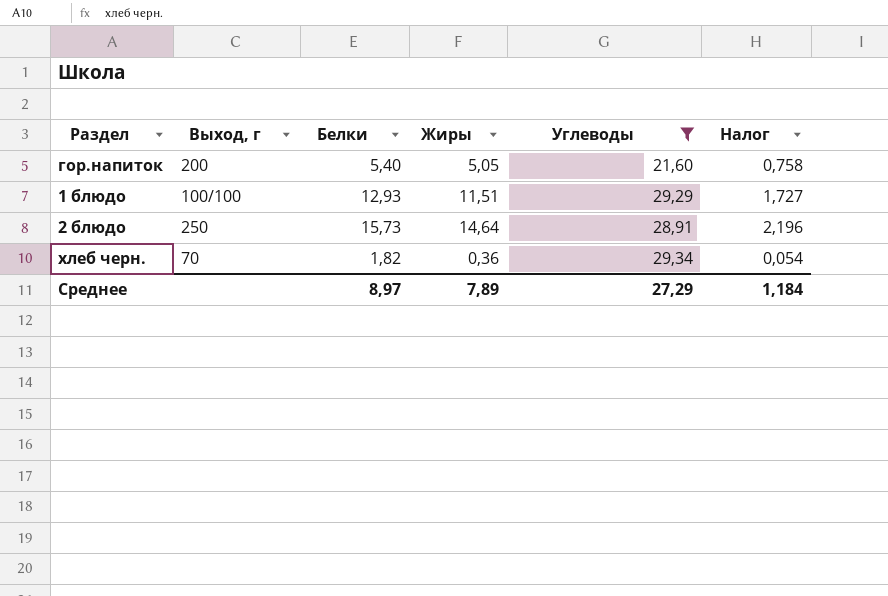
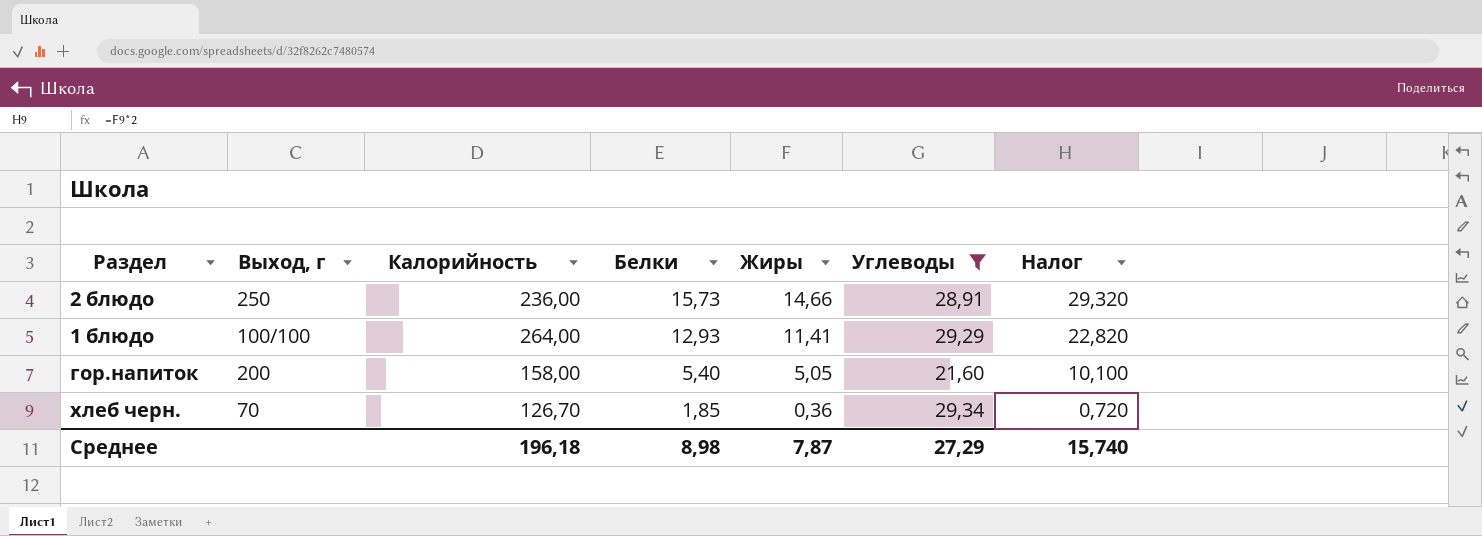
row order: none -> Белки descending
column Калорийность | position: none -> 3
column Налог | formula: [Жиры] * 0,15 -> [Жиры] * 2
2 блюдо | Жиры: 14,64 -> 14,66
1 блюдо | Жиры: 11,51 -> 11,41
хлеб черн. | Белки: 1,82 -> 1,85
Среднее | Белки: 8,97 -> 8,98
Среднее | Жиры: 7,89 -> 7,87
Среднее | Налог: 1,184 -> 15,740

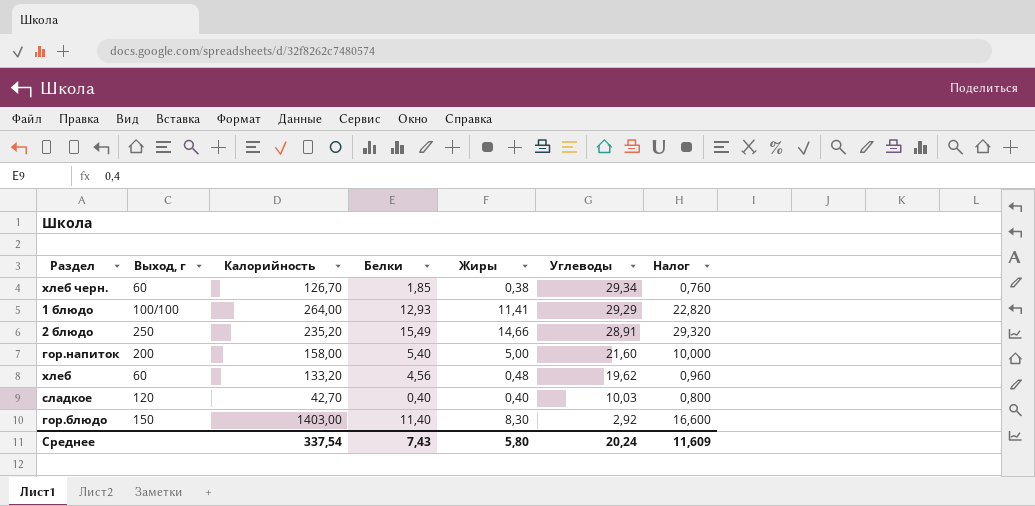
filter: Углеводы >= 21,60 -> none
row order: Белки descending -> Углеводы descending
хлеб черн. | Выход, г: 70 -> 60
хлеб черн. | Жиры: 0,36 -> 0,38
хлеб черн. | Налог: 0,720 -> 0,760
2 блюдо | Калорийность: 236,00 -> 235,20
2 блюдо | Белки: 15,73 -> 15,49
гор.напиток | Жиры: 5,05 -> 5,00
гор.напиток | Налог: 10,100 -> 10,000
Среднее | Калорийность: 196,18 -> 337,54
Среднее | Белки: 8,98 -> 7,43
Среднее | Жиры: 7,87 -> 5,80
Среднее | Углеводы: 27,29 -> 20,24
Среднее | Налог: 15,740 -> 11,609

